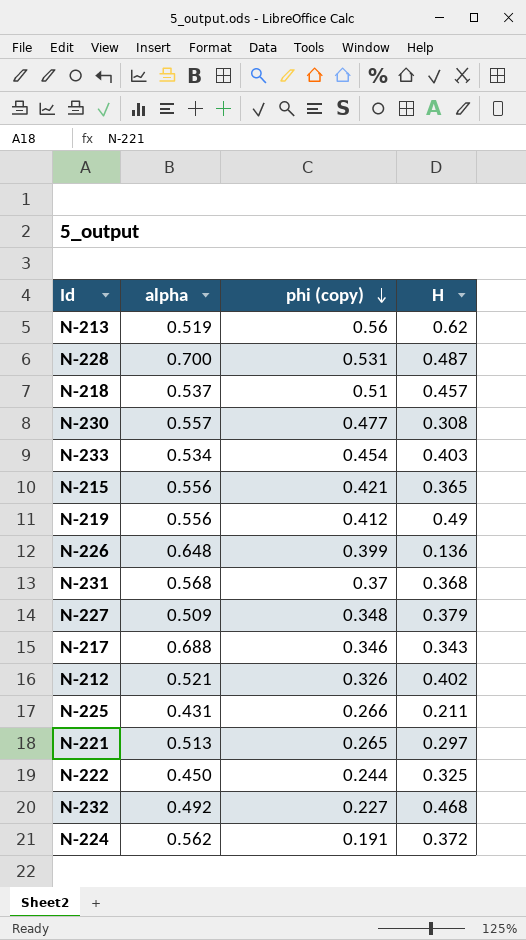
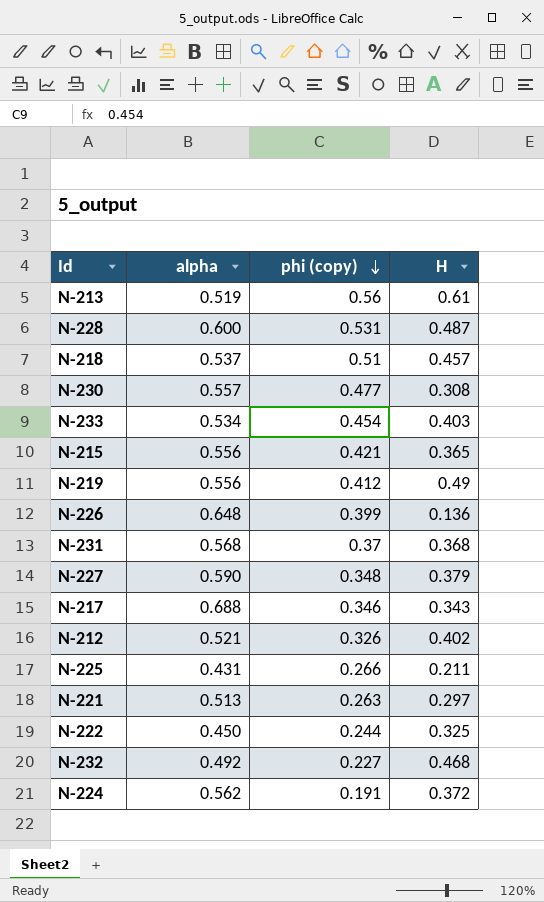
N-213 | H: 0.62 -> 0.61
N-228 | alpha: 0.700 -> 0.600
N-227 | alpha: 0.509 -> 0.590
N-221 | phi (copy): 0.265 -> 0.263

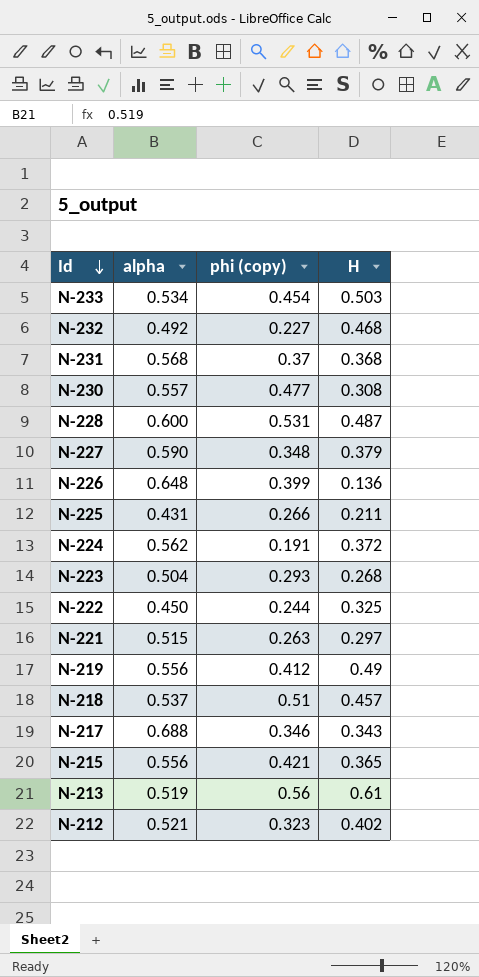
row order: phi (copy) descending -> Id descending
N-233 | H: 0.403 -> 0.503
row N-223: none -> 0.504 | 0.293 | 0.268
N-221 | alpha: 0.513 -> 0.515
N-212 | phi (copy): 0.326 -> 0.323

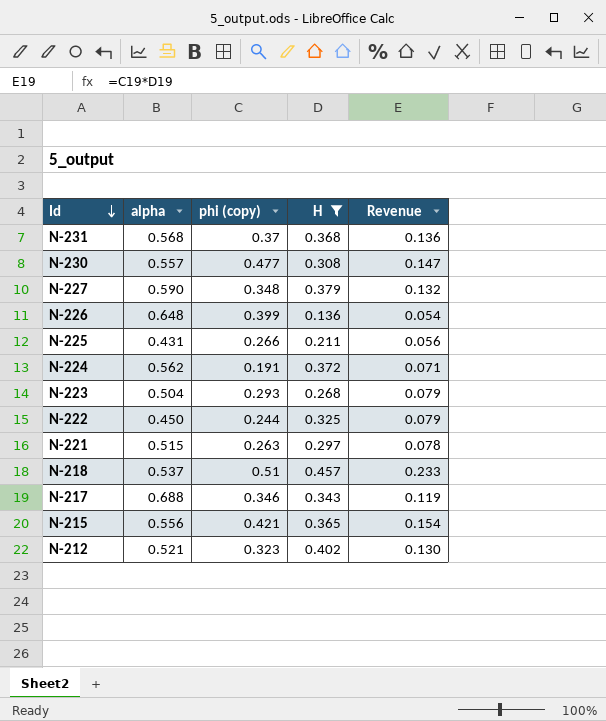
filter: none -> H <= 0.457
column Revenue | formula: none -> [phi (copy)] * [H]

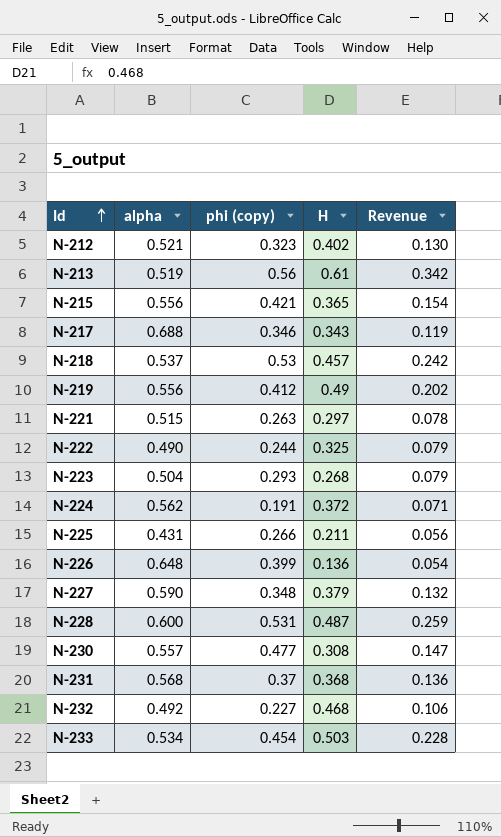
filter: H <= 0.457 -> none
row order: Id descending -> Id ascending
N-218 | phi (copy): 0.51 -> 0.53
N-218 | Revenue: 0.233 -> 0.242
N-222 | alpha: 0.450 -> 0.490

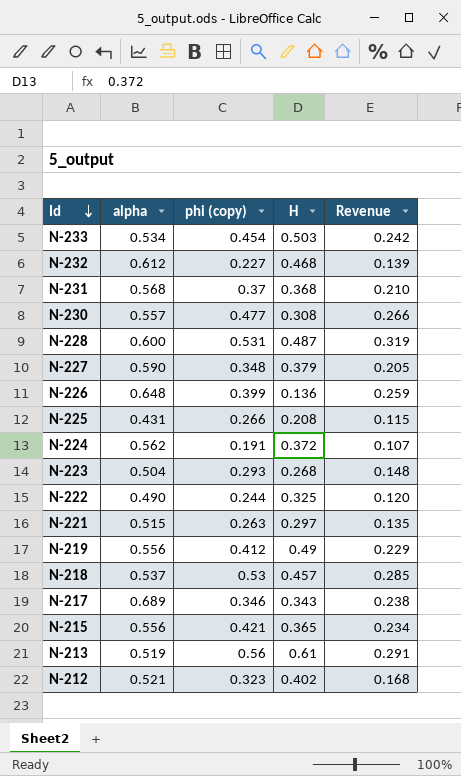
row order: Id ascending -> Id descending
column Revenue | formula: [phi (copy)] * [H] -> [alpha] * [phi (copy)]
N-232 | alpha: 0.492 -> 0.612
N-225 | H: 0.211 -> 0.208
N-217 | alpha: 0.688 -> 0.689

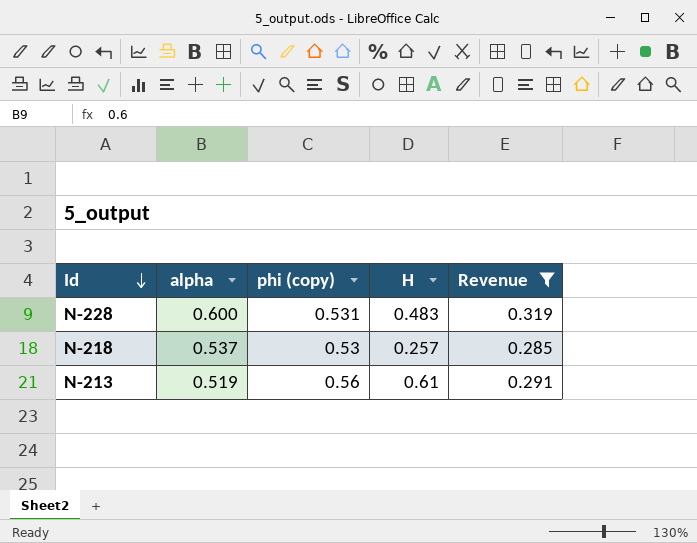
filter: none -> Revenue >= 0.285
N-228 | H: 0.487 -> 0.483
N-218 | H: 0.457 -> 0.257

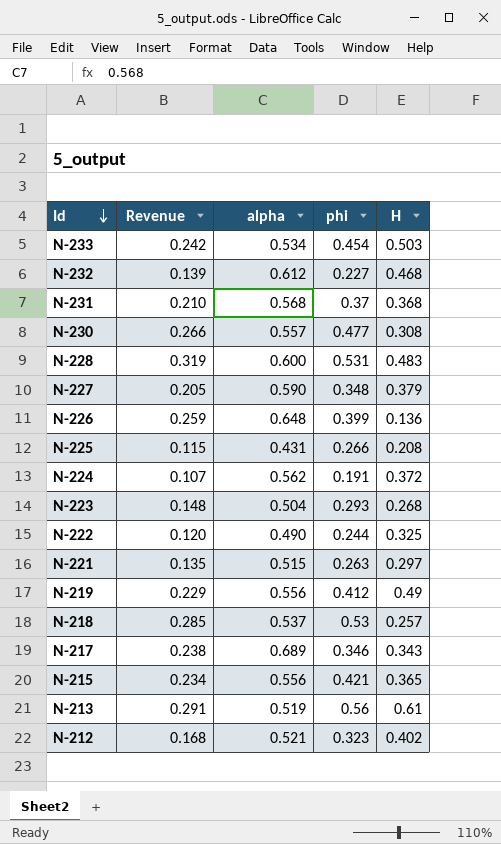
filter: Revenue >= 0.285 -> none
column Revenue | position: 5 -> 2
column name: phi (copy) -> phi

